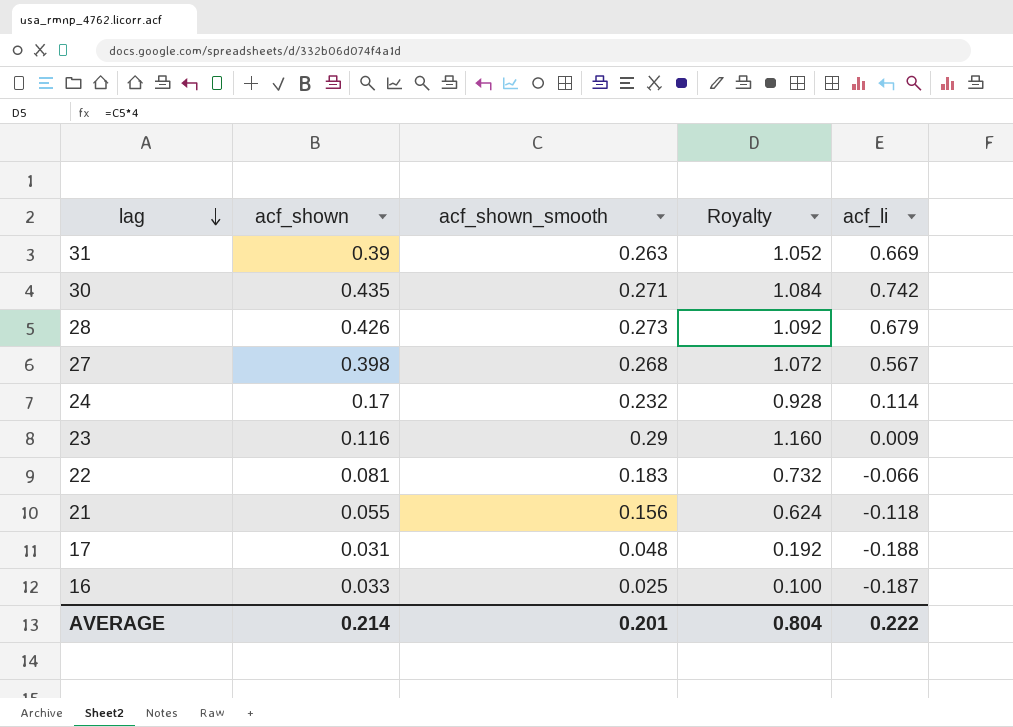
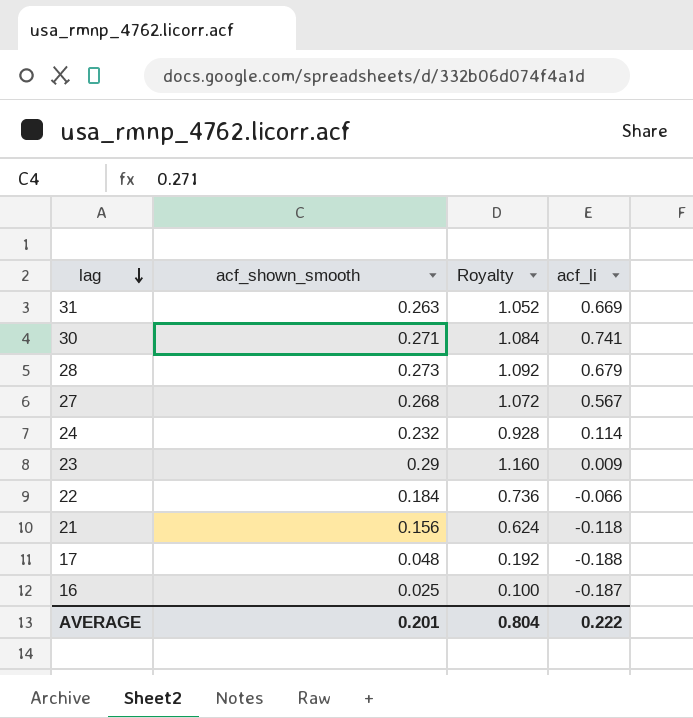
column acf_shown | position: 2 -> none
30 | acf_li: 0.742 -> 0.741
22 | acf_shown_smooth: 0.183 -> 0.184
22 | Royalty: 0.732 -> 0.736

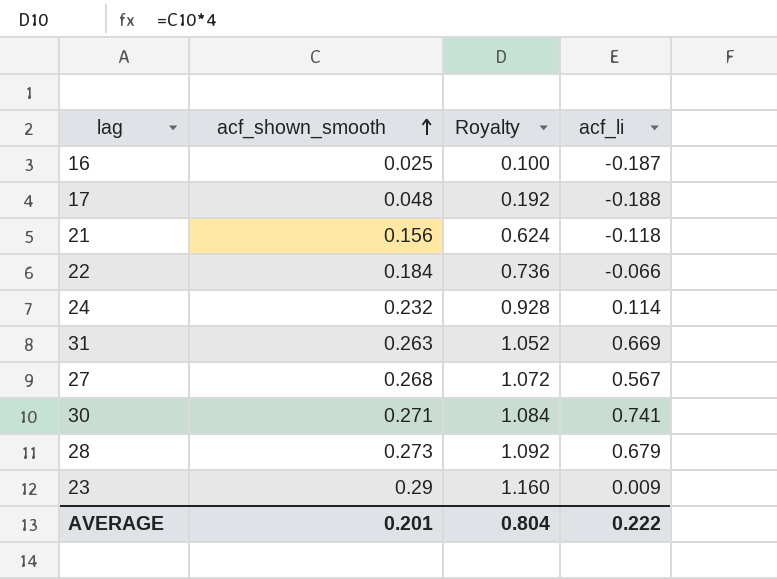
row order: lag descending -> acf_shown_smooth ascending

